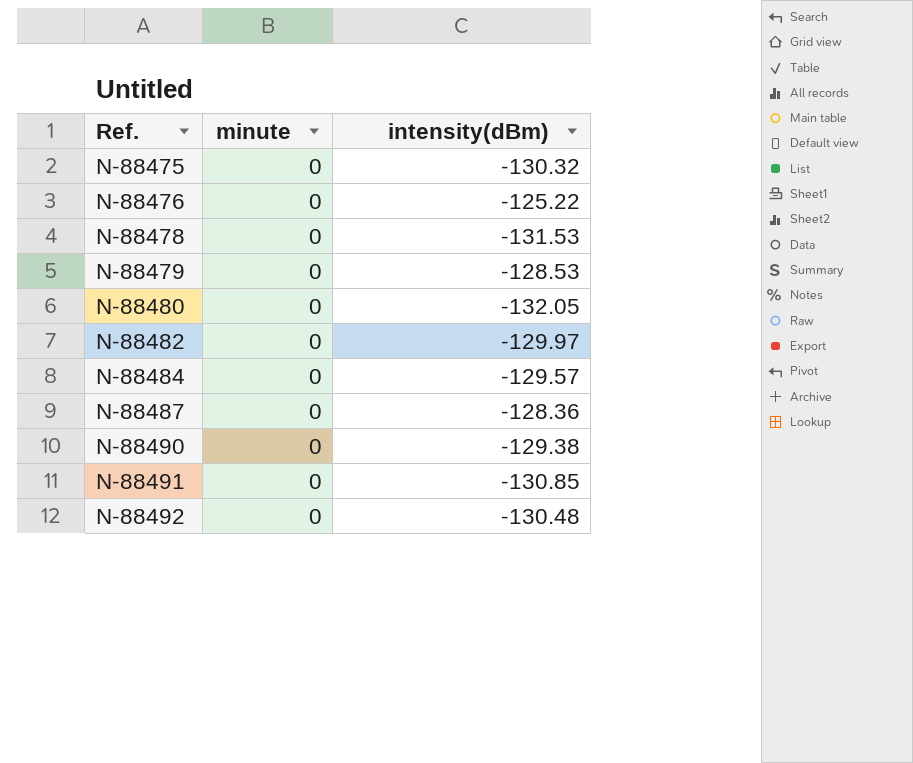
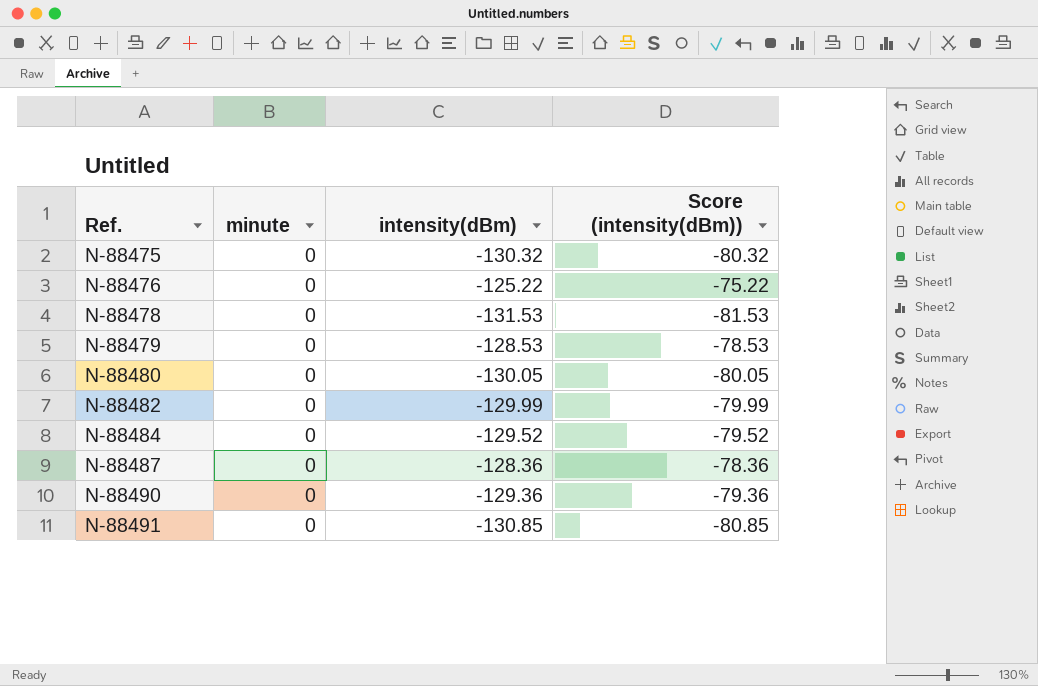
column Score (intensity(dBm)) | formula: none -> [intensity(dBm)] + 50
row N-88492: 0 | -130.48 -> none
N-88480 | intensity(dBm): -132.05 -> -130.05
N-88482 | intensity(dBm): -129.97 -> -129.99
N-88484 | intensity(dBm): -129.57 -> -129.52
N-88490 | intensity(dBm): -129.38 -> -129.36

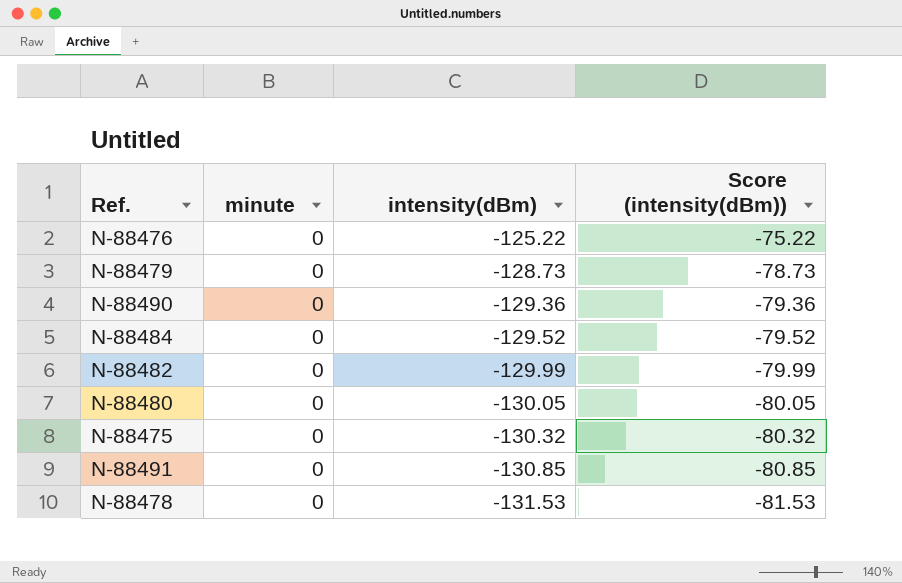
row order: Ref. ascending -> intensity(dBm) descending
row N-88487: 0 | -128.36 | -78.36 -> none
N-88479 | intensity(dBm): -128.53 -> -128.73
N-88479 | Score (intensity(dBm)): -78.53 -> -78.73

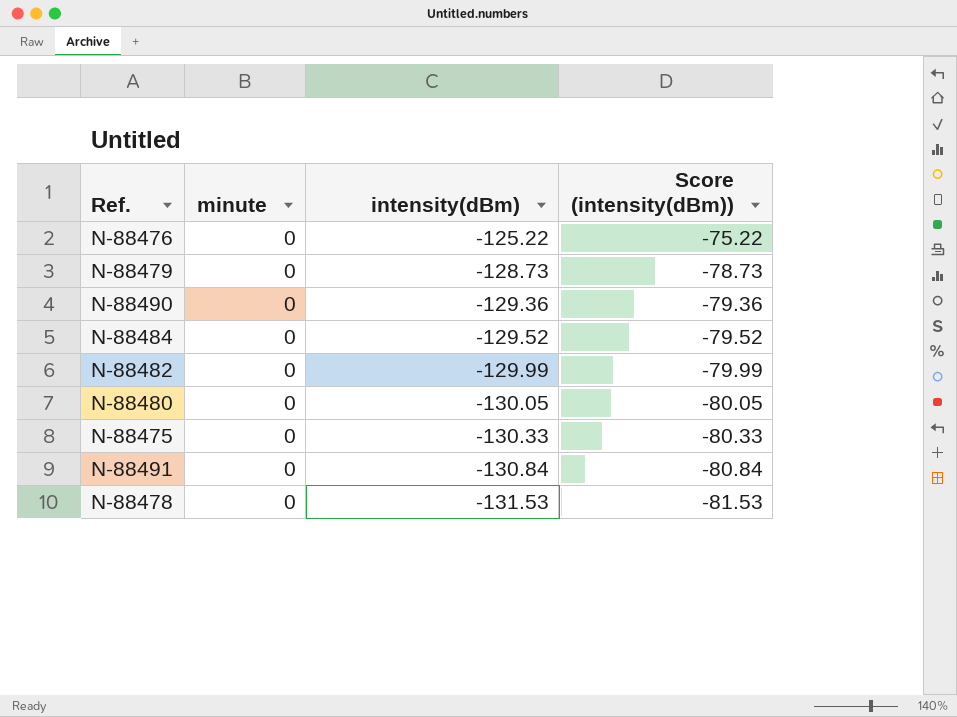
N-88475 | intensity(dBm): -130.32 -> -130.33
N-88475 | Score (intensity(dBm)): -80.32 -> -80.33
N-88491 | intensity(dBm): -130.85 -> -130.84
N-88491 | Score (intensity(dBm)): -80.85 -> -80.84

